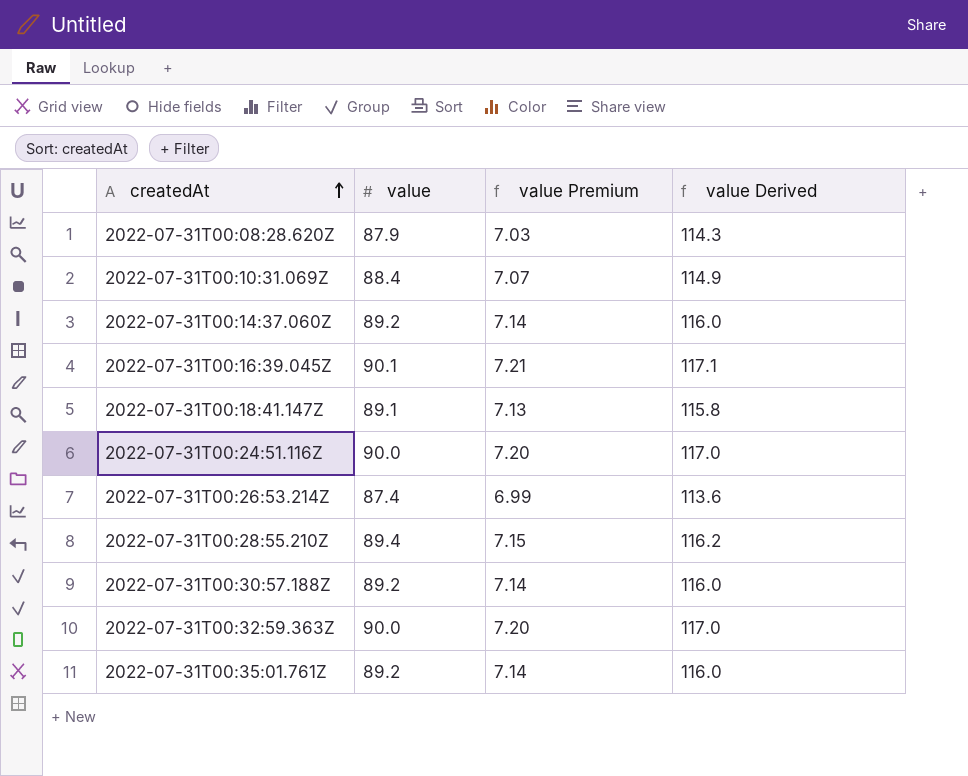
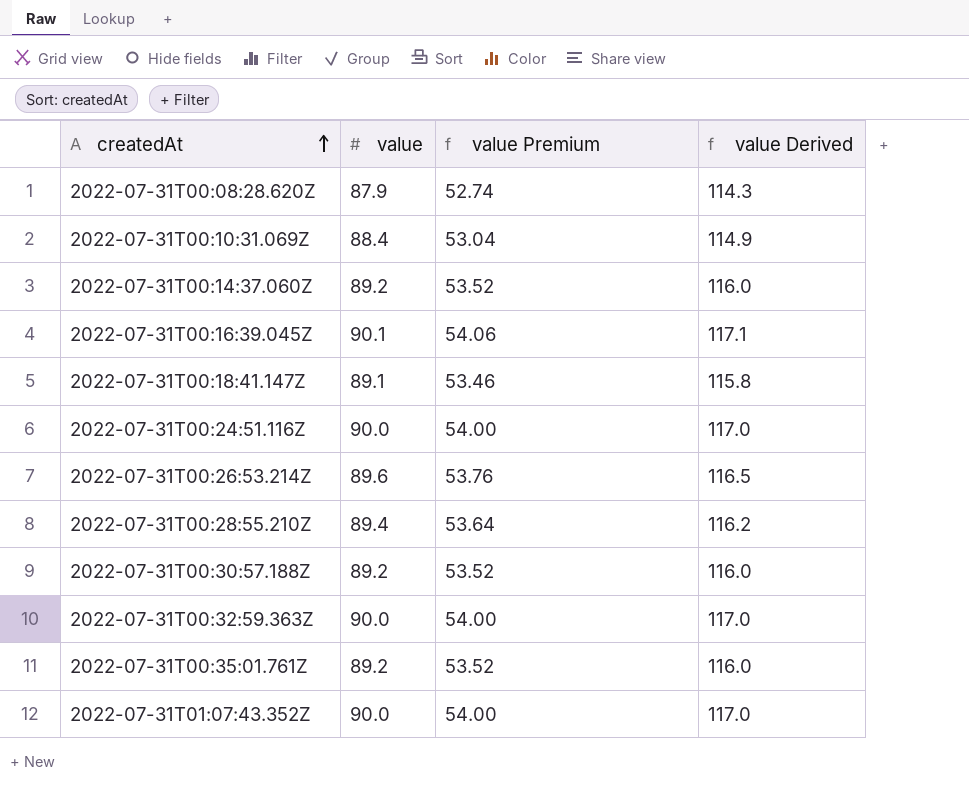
column value Premium | formula: [value] * 0.08 -> [value] * 0.6
2022-07-31T00:26:53.214Z | value: 87.4 -> 89.6
2022-07-31T00:26:53.214Z | value Derived: 113.6 -> 116.5
row 2022-07-31T01:07:43.352Z: none -> 90.0 | 54.00 | 117.0

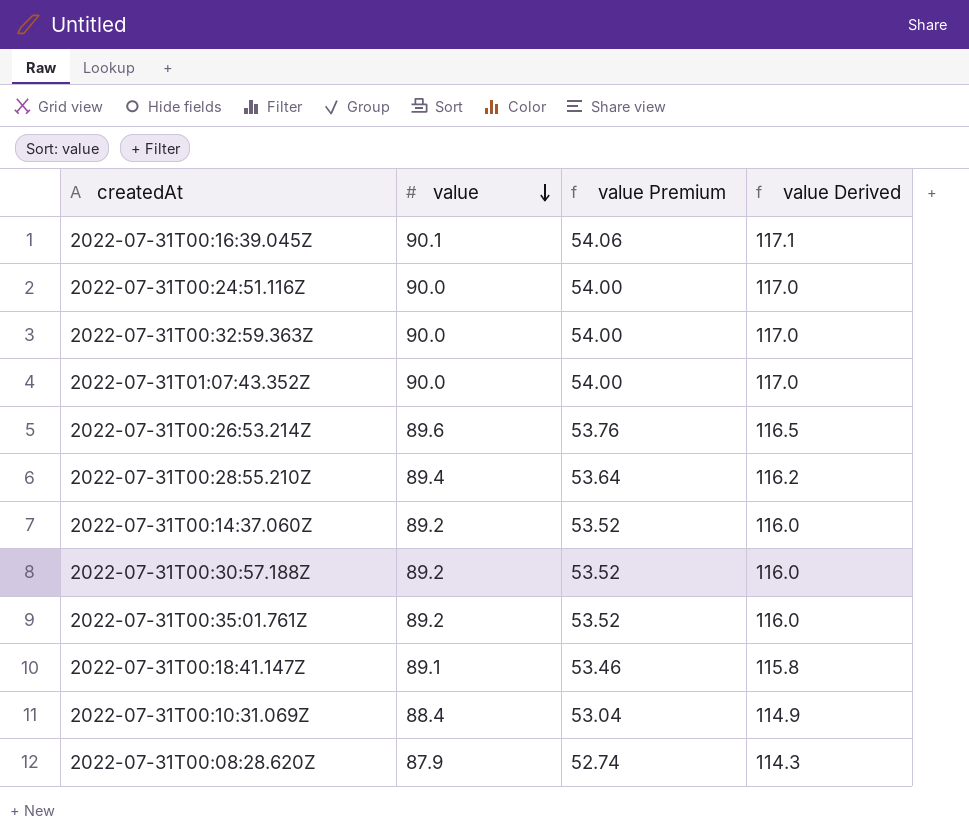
row order: createdAt ascending -> value descending

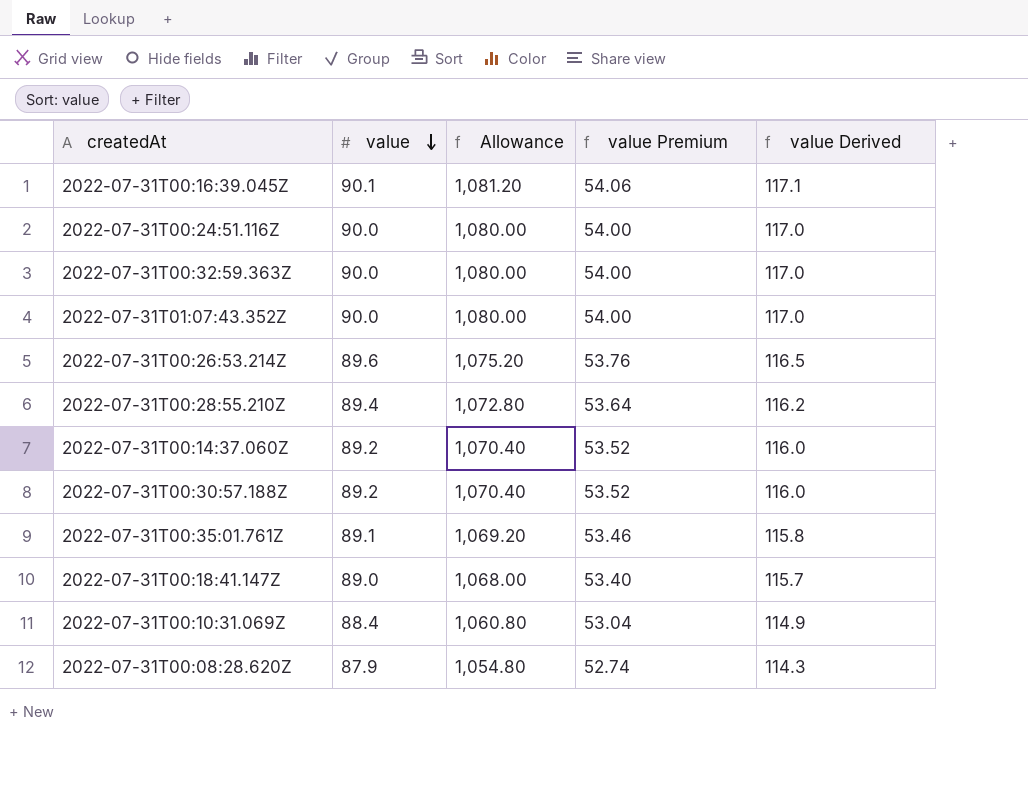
column Allowance | formula: none -> [value] * 12
2022-07-31T00:35:01.761Z | value: 89.2 -> 89.1
2022-07-31T00:35:01.761Z | value Premium: 53.52 -> 53.46
2022-07-31T00:35:01.761Z | value Derived: 116.0 -> 115.8
2022-07-31T00:18:41.147Z | value: 89.1 -> 89.0
2022-07-31T00:18:41.147Z | value Premium: 53.46 -> 53.40
2022-07-31T00:18:41.147Z | value Derived: 115.8 -> 115.7

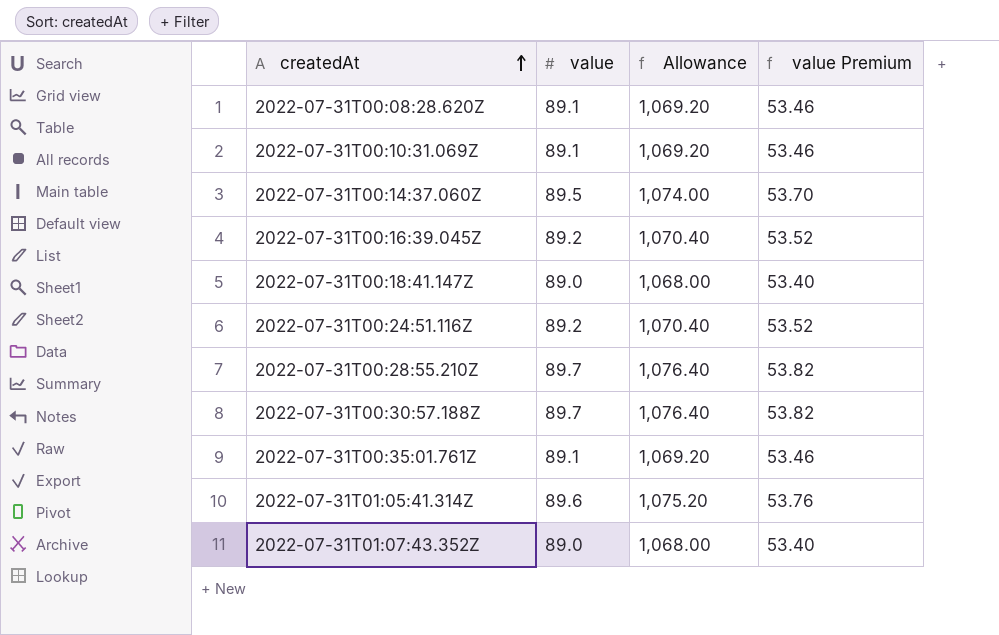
row order: value descending -> createdAt ascending
column value Derived | formula: [value] * 1.3 -> none
row 2022-07-31T00:32:59.363Z: 90.0 | 1,080.00 | 54.00 | 117.0 -> none
row 2022-07-31T00:26:53.214Z: 89.6 | 1,075.20 | 53.76 | 116.5 -> none
2022-07-31T00:08:28.620Z | value: 87.9 -> 89.1
2022-07-31T00:08:28.620Z | Allowance: 1,054.80 -> 1,069.20
2022-07-31T00:08:28.620Z | value Premium: 52.74 -> 53.46
2022-07-31T00:10:31.069Z | value: 88.4 -> 89.1
2022-07-31T00:10:31.069Z | Allowance: 1,060.80 -> 1,069.20
2022-07-31T00:10:31.069Z | value Premium: 53.04 -> 53.46
2022-07-31T00:14:37.060Z | value: 89.2 -> 89.5
2022-07-31T00:14:37.060Z | Allowance: 1,070.40 -> 1,074.00
2022-07-31T00:14:37.060Z | value Premium: 53.52 -> 53.70
2022-07-31T00:16:39.045Z | value: 90.1 -> 89.2
2022-07-31T00:16:39.045Z | Allowance: 1,081.20 -> 1,070.40
2022-07-31T00:16:39.045Z | value Premium: 54.06 -> 53.52
2022-07-31T00:24:51.116Z | value: 90.0 -> 89.2
2022-07-31T00:24:51.116Z | Allowance: 1,080.00 -> 1,070.40
2022-07-31T00:24:51.116Z | value Premium: 54.00 -> 53.52
2022-07-31T00:28:55.210Z | value: 89.4 -> 89.7
2022-07-31T00:28:55.210Z | Allowance: 1,072.80 -> 1,076.40
2022-07-31T00:28:55.210Z | value Premium: 53.64 -> 53.82
2022-07-31T00:30:57.188Z | value: 89.2 -> 89.7
2022-07-31T00:30:57.188Z | Allowance: 1,070.40 -> 1,076.40
2022-07-31T00:30:57.188Z | value Premium: 53.52 -> 53.82
row 2022-07-31T01:05:41.314Z: none -> 89.6 | 1,075.20 | 53.76
2022-07-31T01:07:43.352Z | value: 90.0 -> 89.0
2022-07-31T01:07:43.352Z | Allowance: 1,080.00 -> 1,068.00
2022-07-31T01:07:43.352Z | value Premium: 54.00 -> 53.40

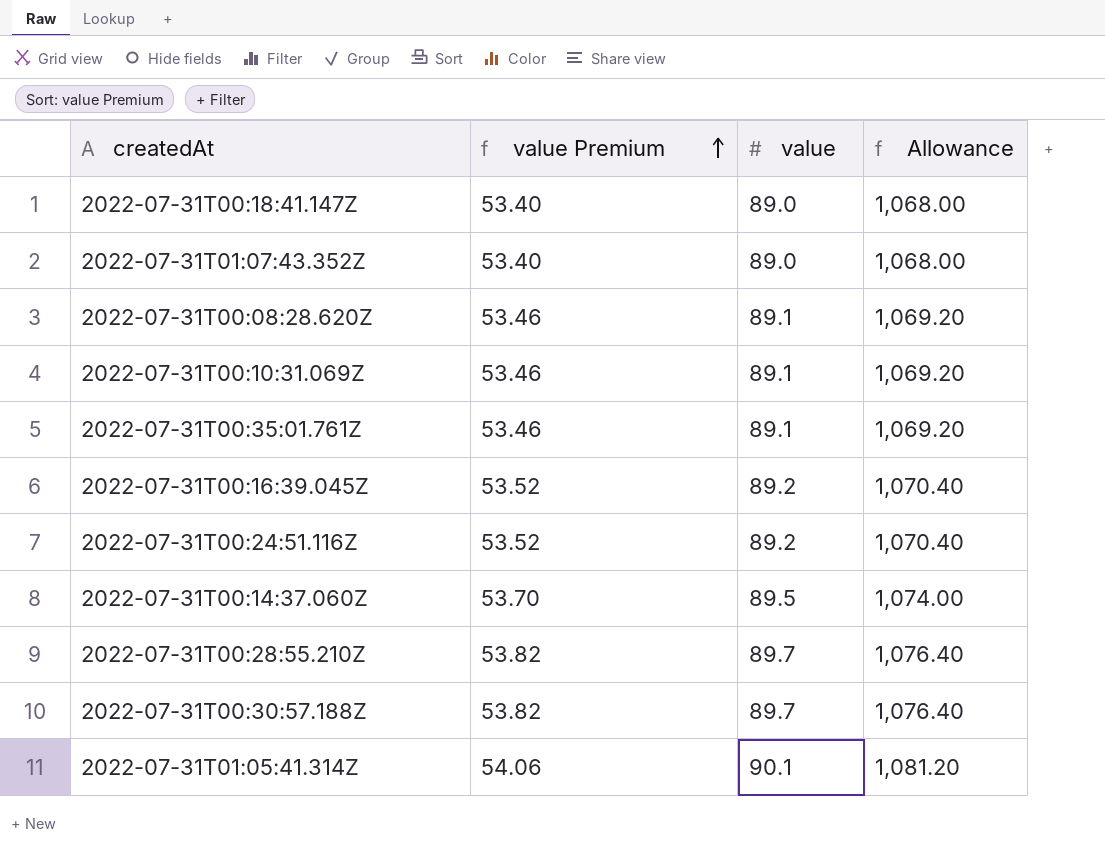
row order: createdAt ascending -> value Premium ascending
column value Premium | position: 4 -> 2
2022-07-31T01:05:41.314Z | value Premium: 53.76 -> 54.06
2022-07-31T01:05:41.314Z | value: 89.6 -> 90.1
2022-07-31T01:05:41.314Z | Allowance: 1,075.20 -> 1,081.20

